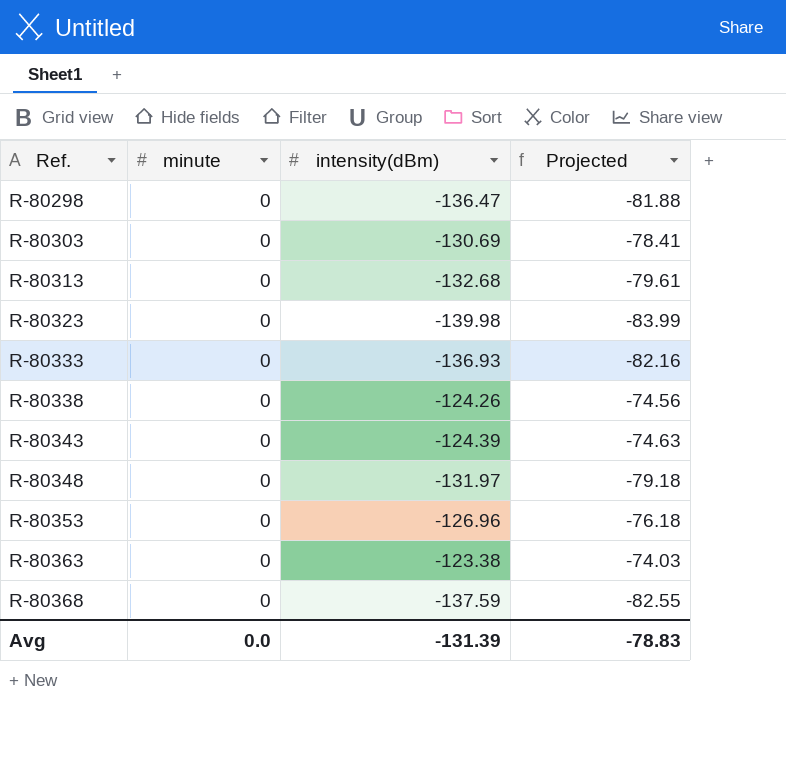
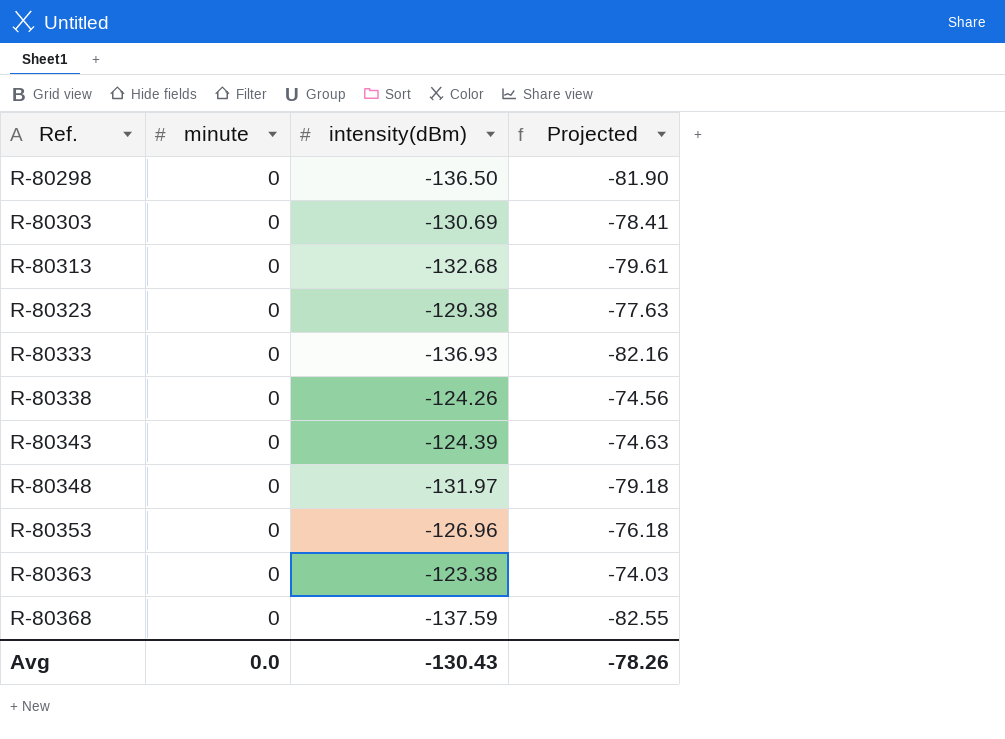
R-80298 | intensity(dBm): -136.47 -> -136.50
R-80298 | Projected: -81.88 -> -81.90
R-80323 | intensity(dBm): -139.98 -> -129.38
R-80323 | Projected: -83.99 -> -77.63
Avg | intensity(dBm): -131.39 -> -130.43
Avg | Projected: -78.83 -> -78.26

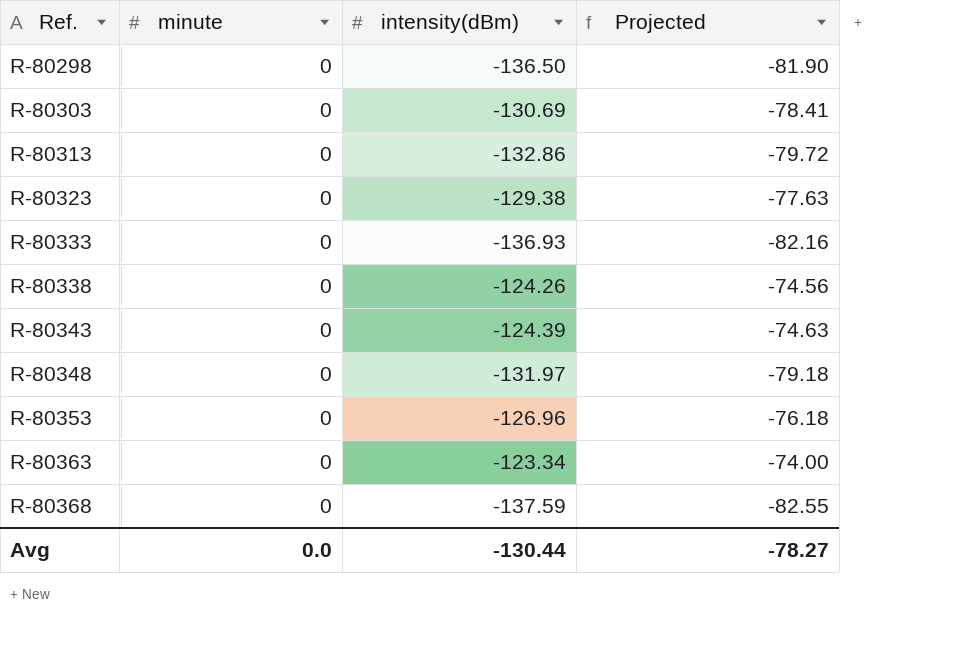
R-80313 | intensity(dBm): -132.68 -> -132.86
R-80313 | Projected: -79.61 -> -79.72
R-80363 | intensity(dBm): -123.38 -> -123.34
R-80363 | Projected: -74.03 -> -74.00
Avg | intensity(dBm): -130.43 -> -130.44
Avg | Projected: -78.26 -> -78.27

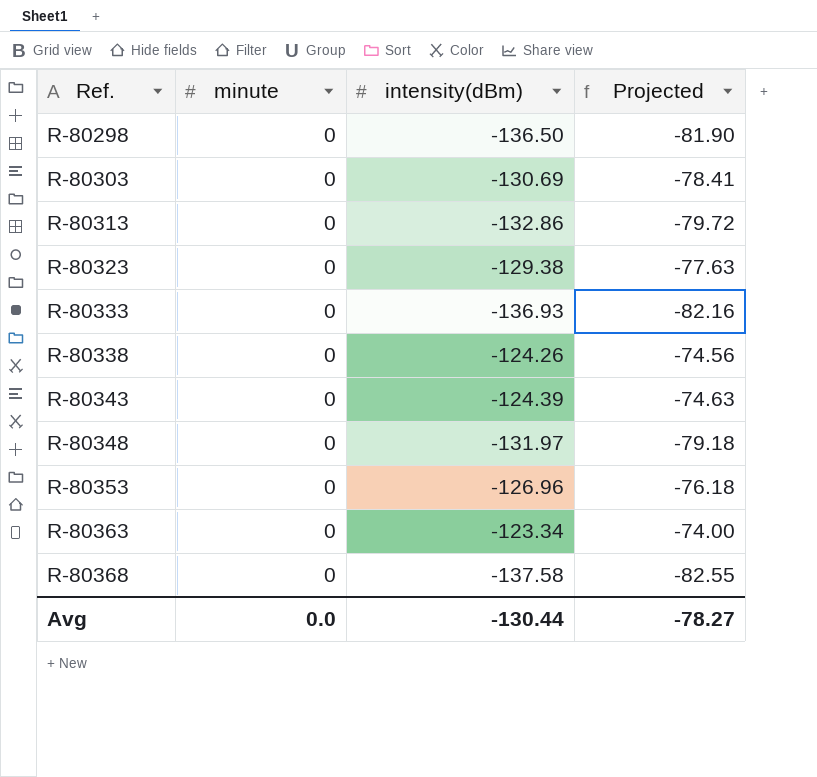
R-80368 | intensity(dBm): -137.59 -> -137.58

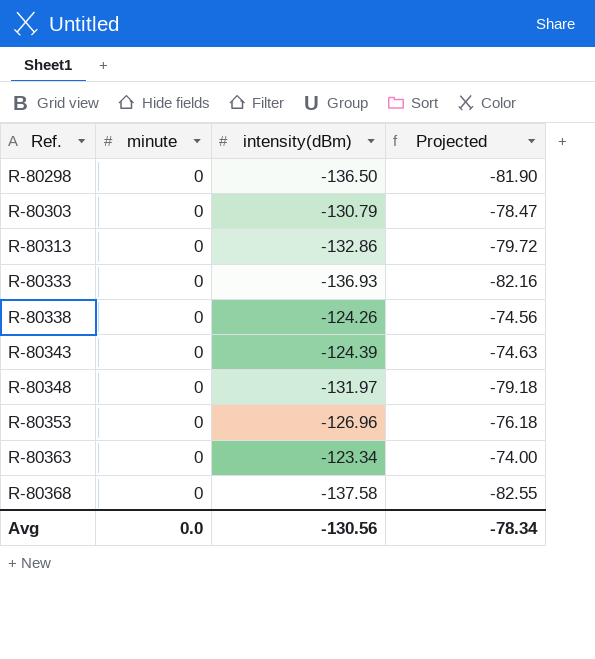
row R-80323: 0 | -129.38 | -77.63 -> none
R-80303 | intensity(dBm): -130.69 -> -130.79
R-80303 | Projected: -78.41 -> -78.47
Avg | intensity(dBm): -130.44 -> -130.56
Avg | Projected: -78.27 -> -78.34

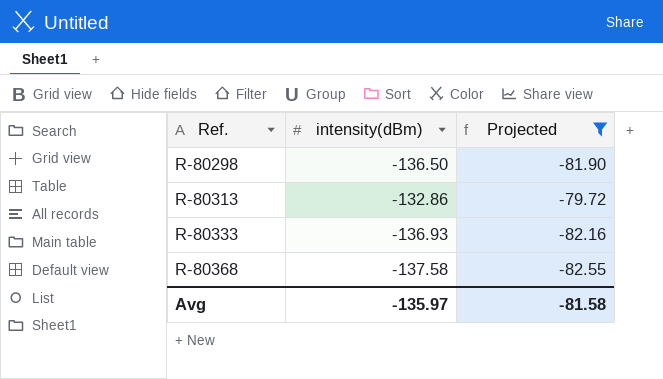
filter: none -> Projected <= -79.72
column minute | position: 2 -> none
Avg | intensity(dBm): -130.56 -> -135.97
Avg | Projected: -78.34 -> -81.58

